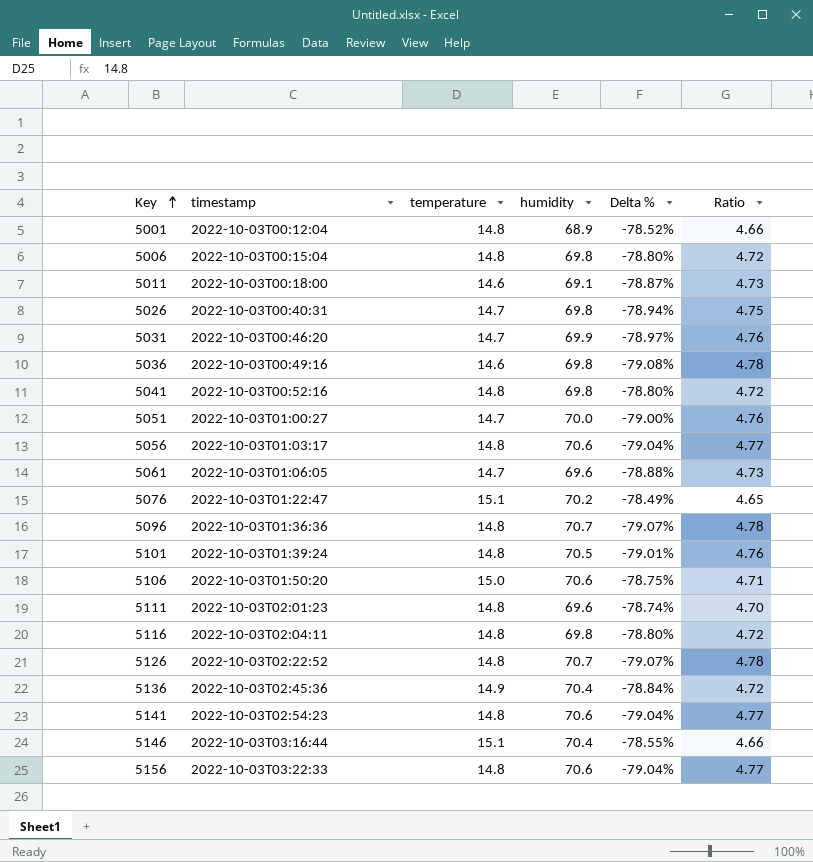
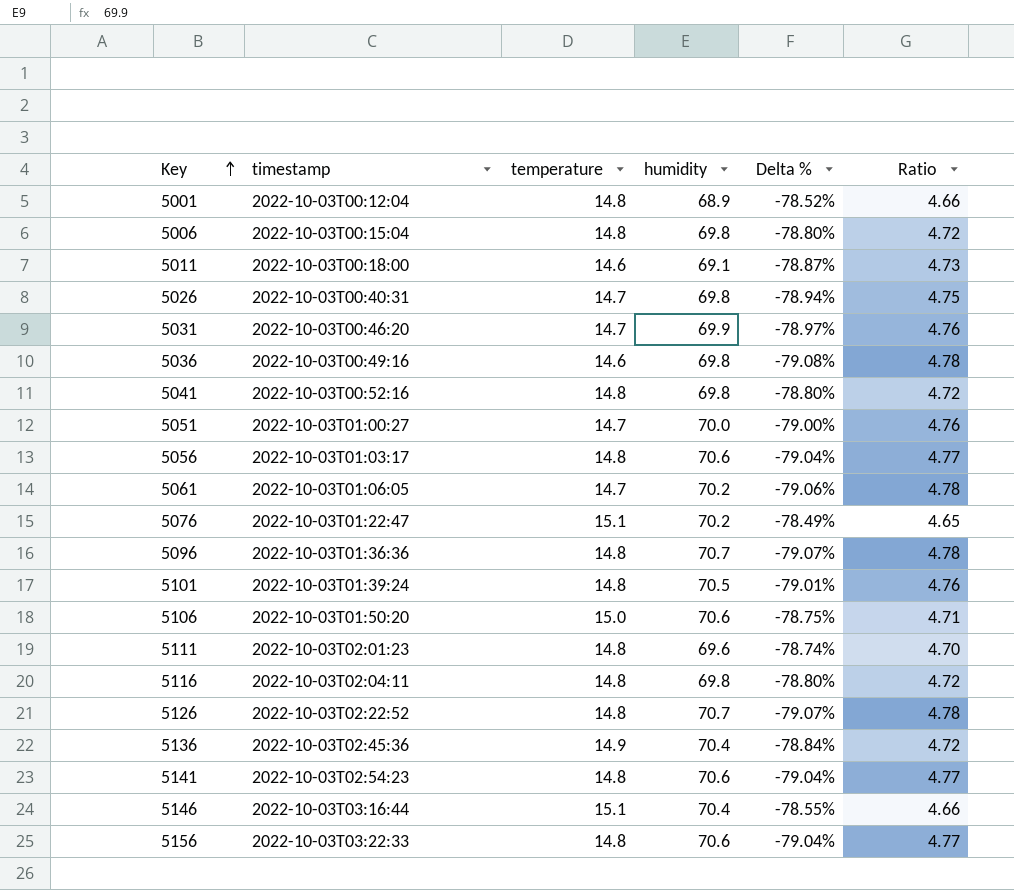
5061 | humidity: 69.6 -> 70.2
5061 | Delta %: -78.88% -> -79.06%
5061 | Ratio: 4.73 -> 4.78

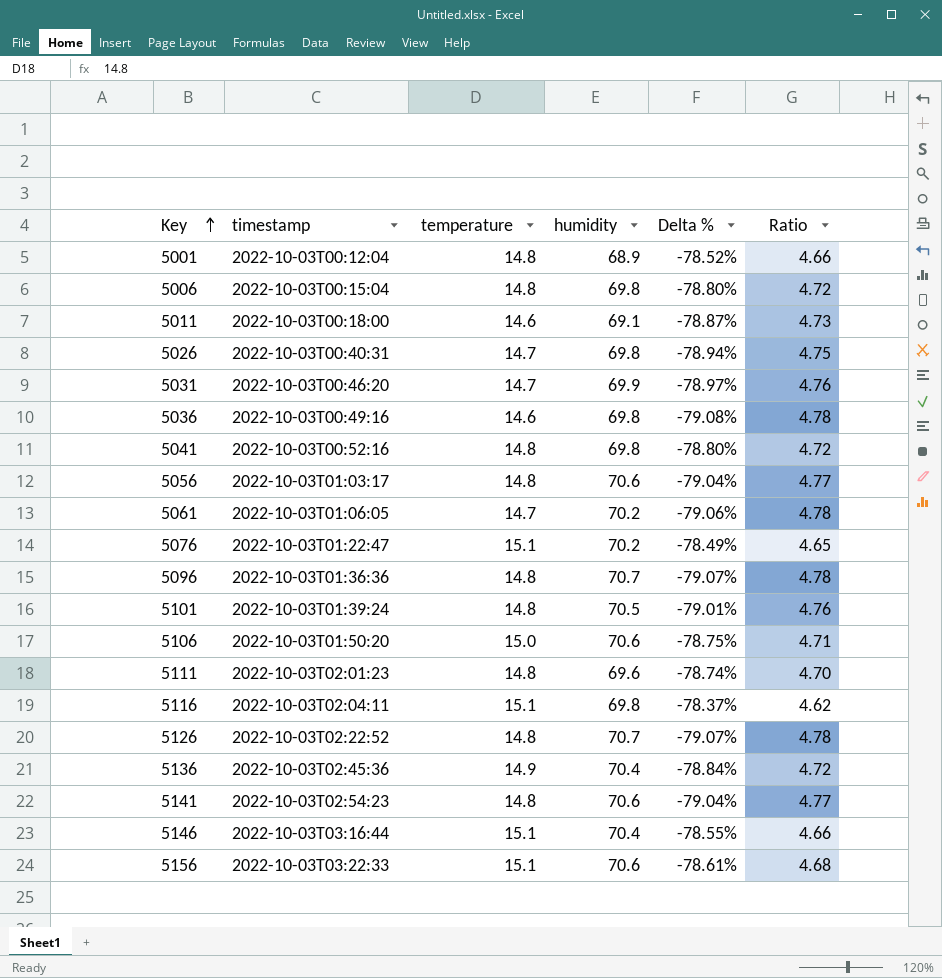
row 5051: 2022-10-03T01:00:27 | 14.7 | 70.0 | -79.00% | 4.76 -> none
5116 | temperature: 14.8 -> 15.1
5116 | Delta %: -78.80% -> -78.37%
5116 | Ratio: 4.72 -> 4.62
5156 | temperature: 14.8 -> 15.1
5156 | Delta %: -79.04% -> -78.61%
5156 | Ratio: 4.77 -> 4.68

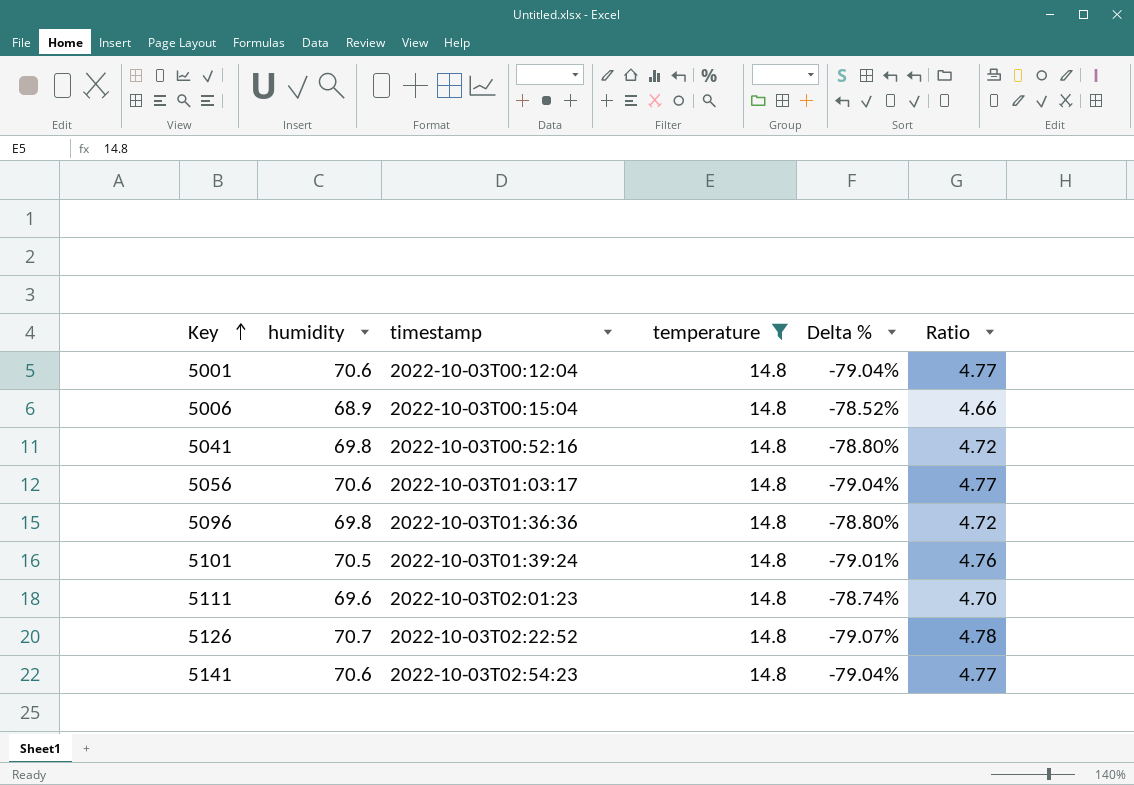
filter: none -> temperature = 14.8
column humidity | position: 4 -> 2
5001 | humidity: 68.9 -> 70.6
5001 | Delta %: -78.52% -> -79.04%
5001 | Ratio: 4.66 -> 4.77
5006 | humidity: 69.8 -> 68.9
5006 | Delta %: -78.80% -> -78.52%
5006 | Ratio: 4.72 -> 4.66
5096 | humidity: 70.7 -> 69.8
5096 | Delta %: -79.07% -> -78.80%
5096 | Ratio: 4.78 -> 4.72

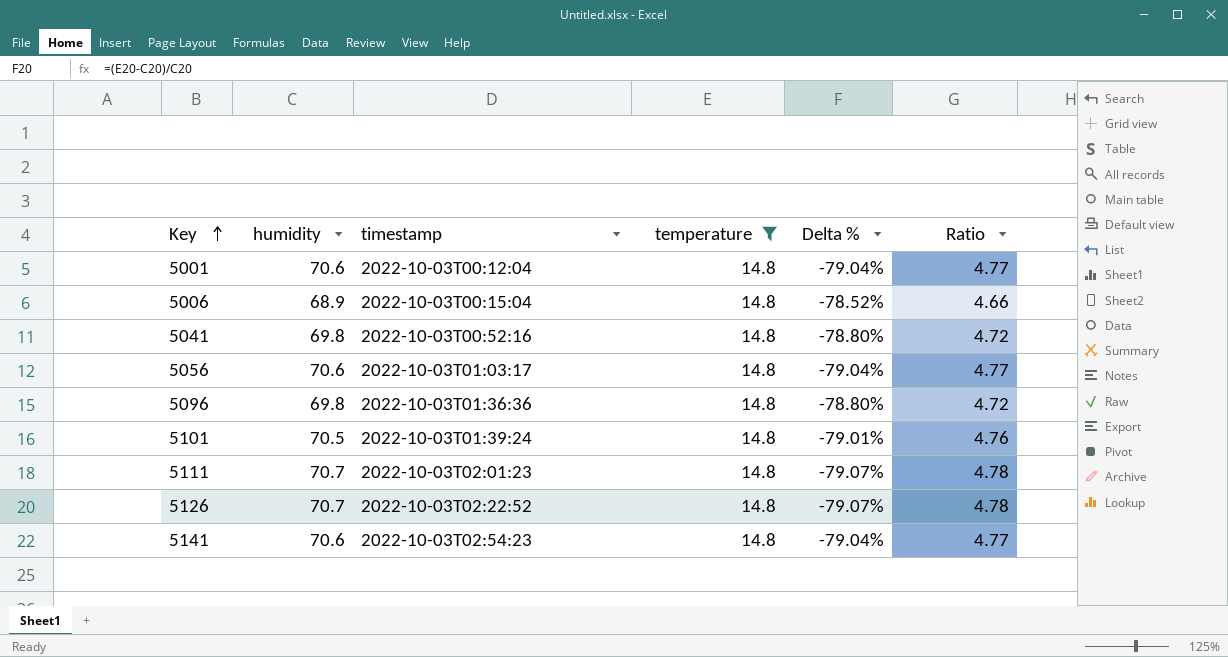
5111 | humidity: 69.6 -> 70.7
5111 | Delta %: -78.74% -> -79.07%
5111 | Ratio: 4.70 -> 4.78

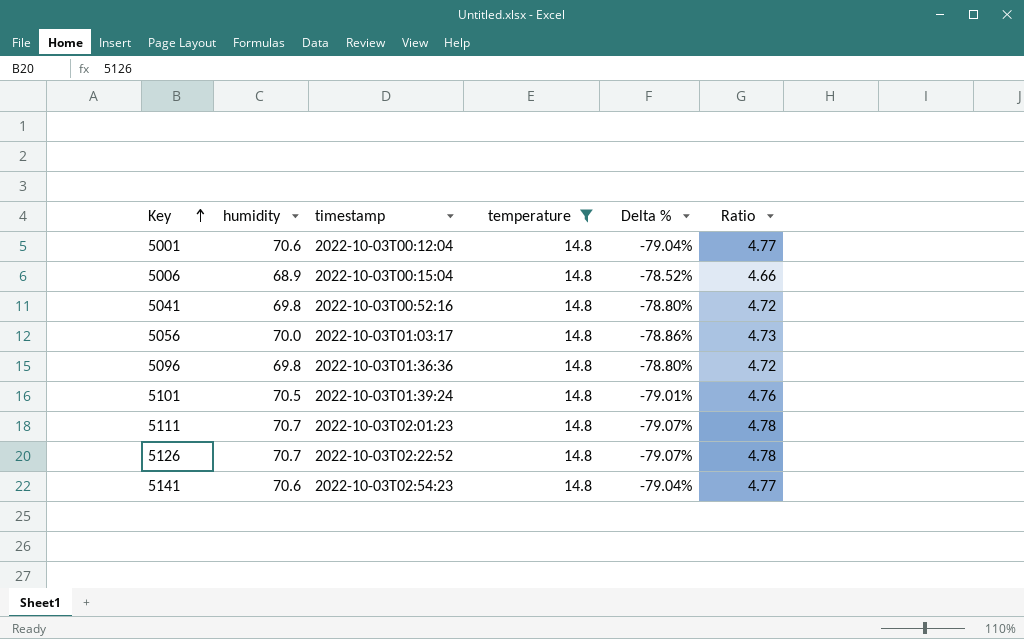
5056 | humidity: 70.6 -> 70.0
5056 | Delta %: -79.04% -> -78.86%
5056 | Ratio: 4.77 -> 4.73

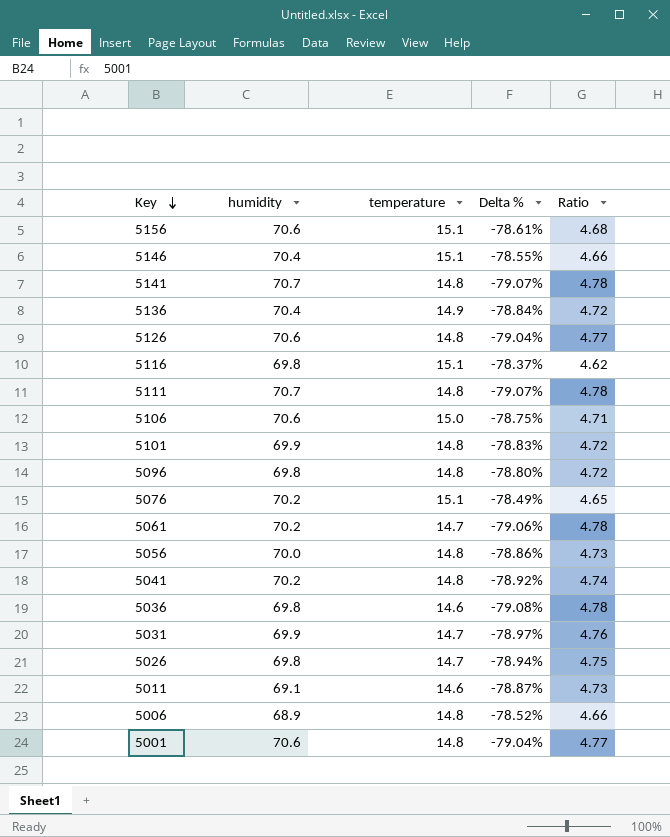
filter: temperature = 14.8 -> none
row order: Key ascending -> Key descending
column timestamp | position: 3 -> none
5141 | humidity: 70.6 -> 70.7
5141 | Delta %: -79.04% -> -79.07%
5141 | Ratio: 4.77 -> 4.78
5126 | humidity: 70.7 -> 70.6
5126 | Delta %: -79.07% -> -79.04%
5126 | Ratio: 4.78 -> 4.77
5101 | humidity: 70.5 -> 69.9
5101 | Delta %: -79.01% -> -78.83%
5101 | Ratio: 4.76 -> 4.72
5041 | humidity: 69.8 -> 70.2
5041 | Delta %: -78.80% -> -78.92%
5041 | Ratio: 4.72 -> 4.74

